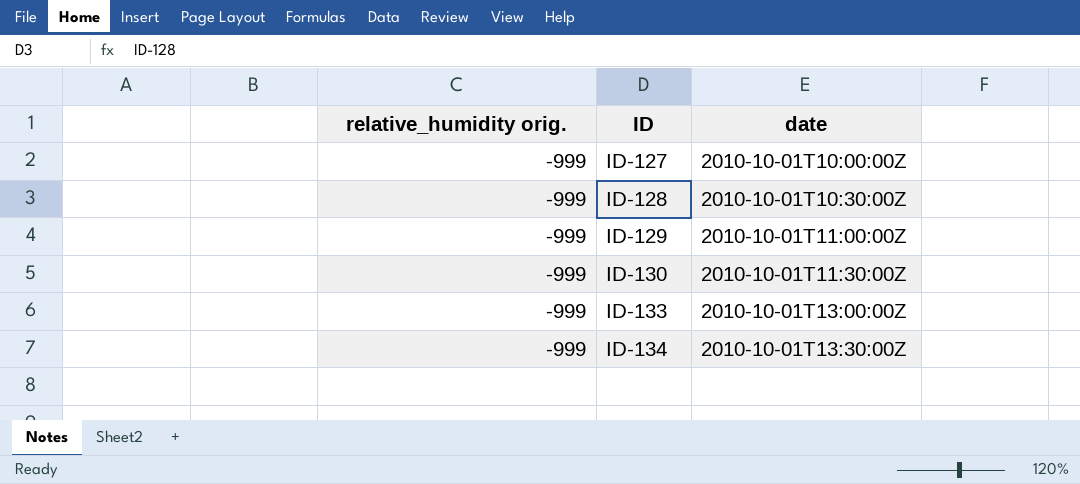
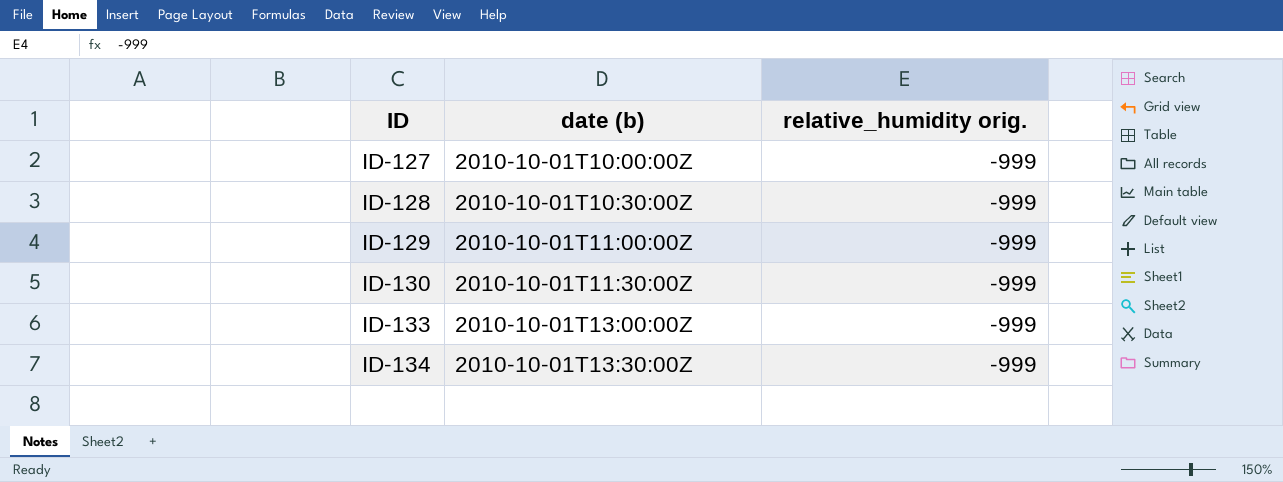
column name: date -> date (b)
column relative_humidity orig. | position: 1 -> 3

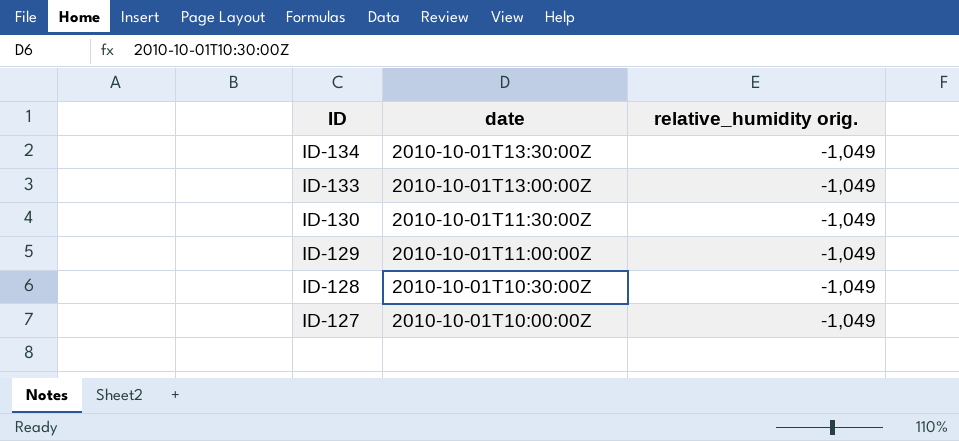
row order: ID ascending -> ID descending
column name: date (b) -> date
ID-134 | relative_humidity orig.: -999 -> -1,049
ID-133 | relative_humidity orig.: -999 -> -1,049
ID-130 | relative_humidity orig.: -999 -> -1,049
ID-129 | relative_humidity orig.: -999 -> -1,049
ID-128 | relative_humidity orig.: -999 -> -1,049
ID-127 | relative_humidity orig.: -999 -> -1,049

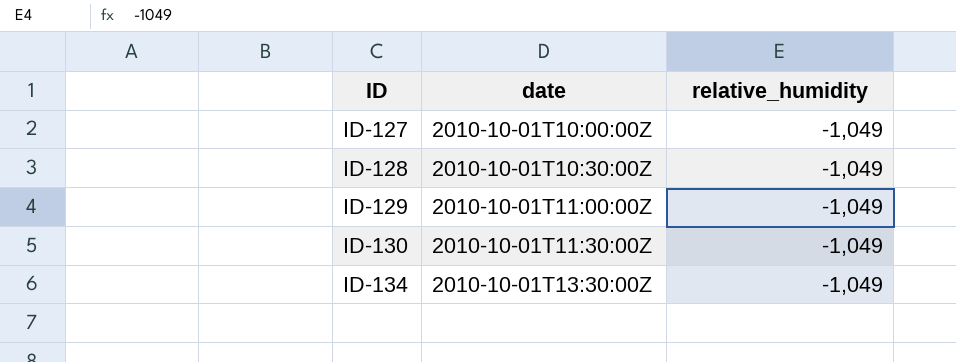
row order: ID descending -> ID ascending
column name: relative_humidity orig. -> relative_humidity
row ID-133: 2010-10-01T13:00:00Z | -1,049 -> none

